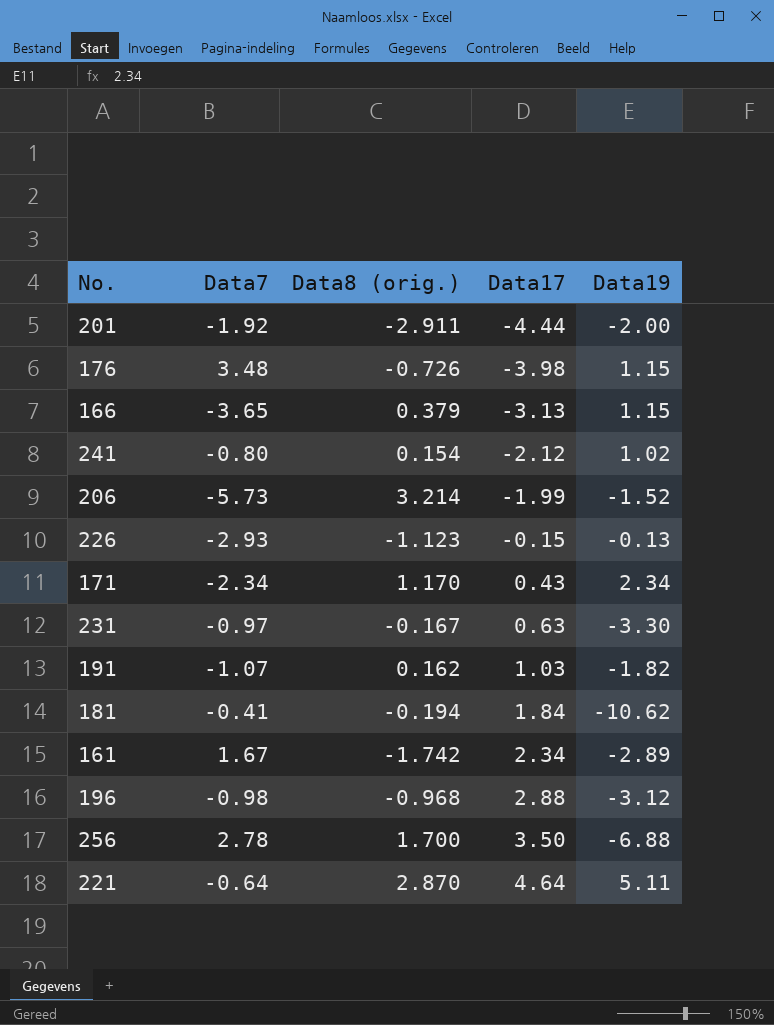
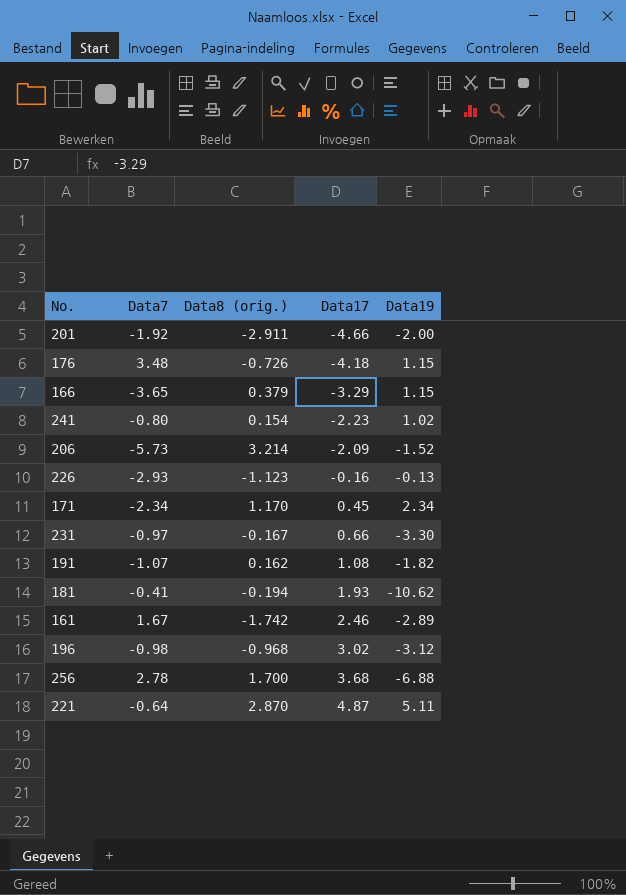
201 | Data17: -4.44 -> -4.66
176 | Data17: -3.98 -> -4.18
166 | Data17: -3.13 -> -3.29
241 | Data17: -2.12 -> -2.23
206 | Data17: -1.99 -> -2.09
226 | Data17: -0.15 -> -0.16
171 | Data17: 0.43 -> 0.45
231 | Data17: 0.63 -> 0.66
191 | Data17: 1.03 -> 1.08
181 | Data17: 1.84 -> 1.93
161 | Data17: 2.34 -> 2.46
196 | Data17: 2.88 -> 3.02
256 | Data17: 3.50 -> 3.68
221 | Data17: 4.64 -> 4.87

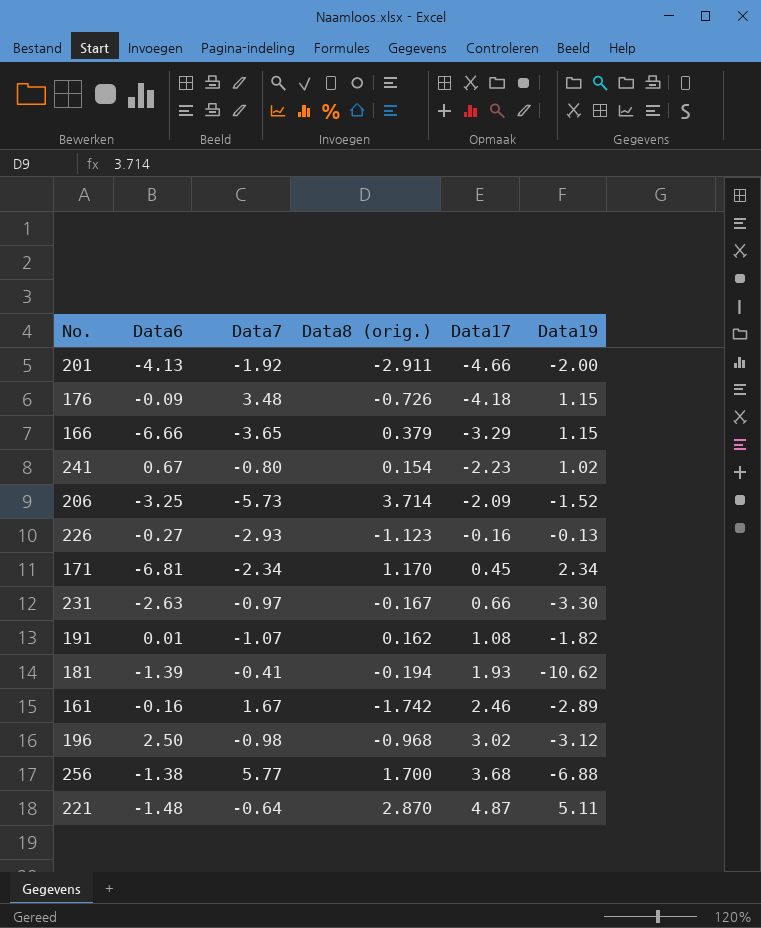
column Data6 | position: none -> 2
206 | Data8 (orig.): 3.214 -> 3.714
256 | Data7: 2.78 -> 5.77

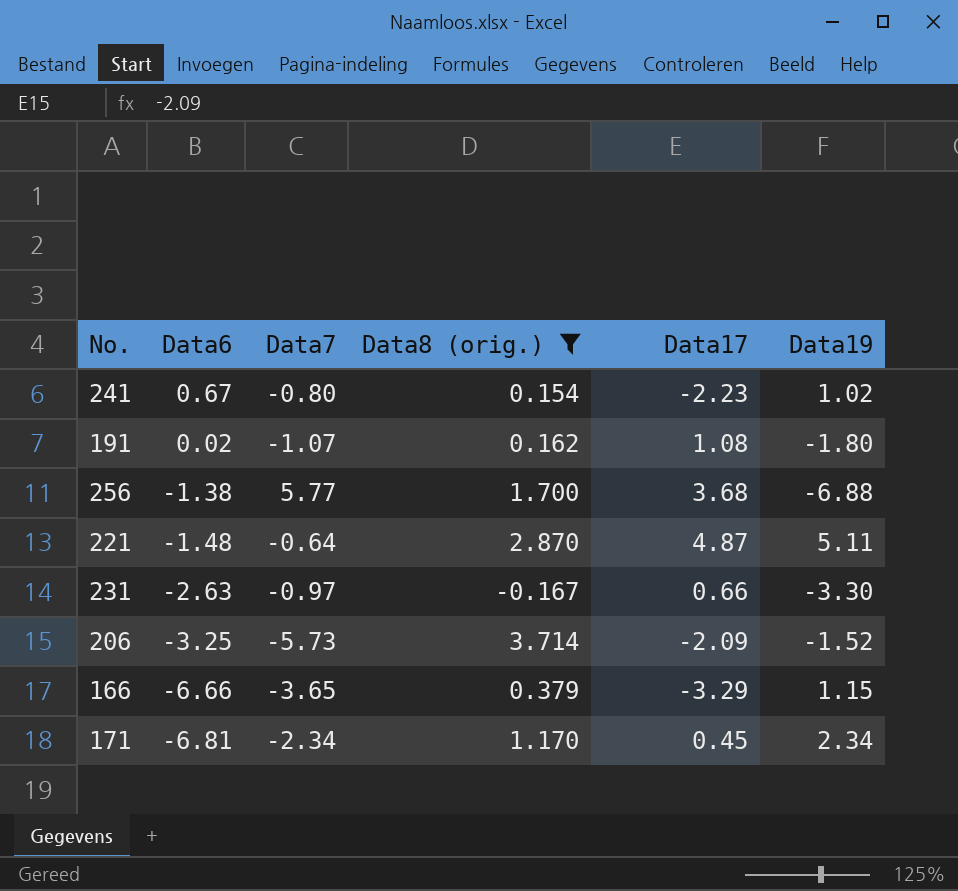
filter: none -> Data8 (orig.) >= -0.167
row order: Data17 ascending -> Data6 descending
191 | Data6: 0.01 -> 0.02
191 | Data19: -1.82 -> -1.80

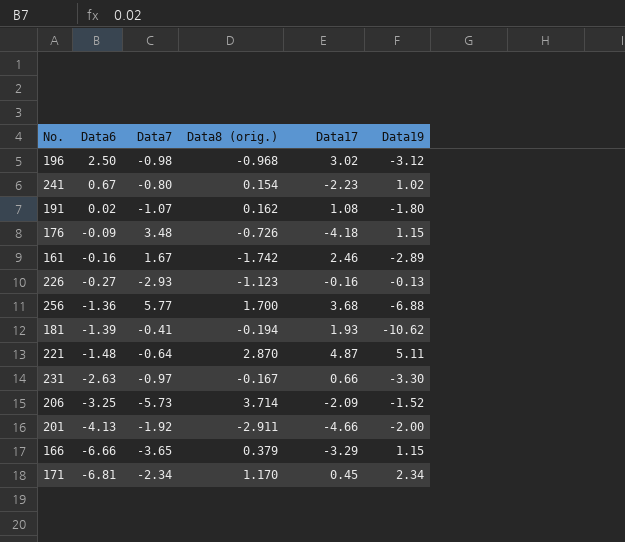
filter: Data8 (orig.) >= -0.167 -> none
256 | Data6: -1.38 -> -1.36

